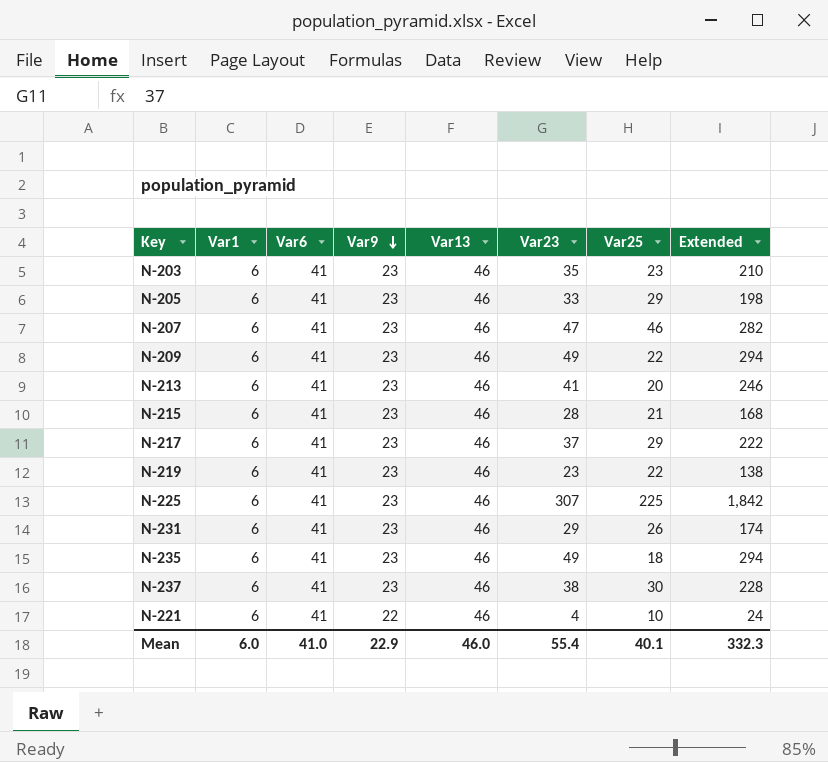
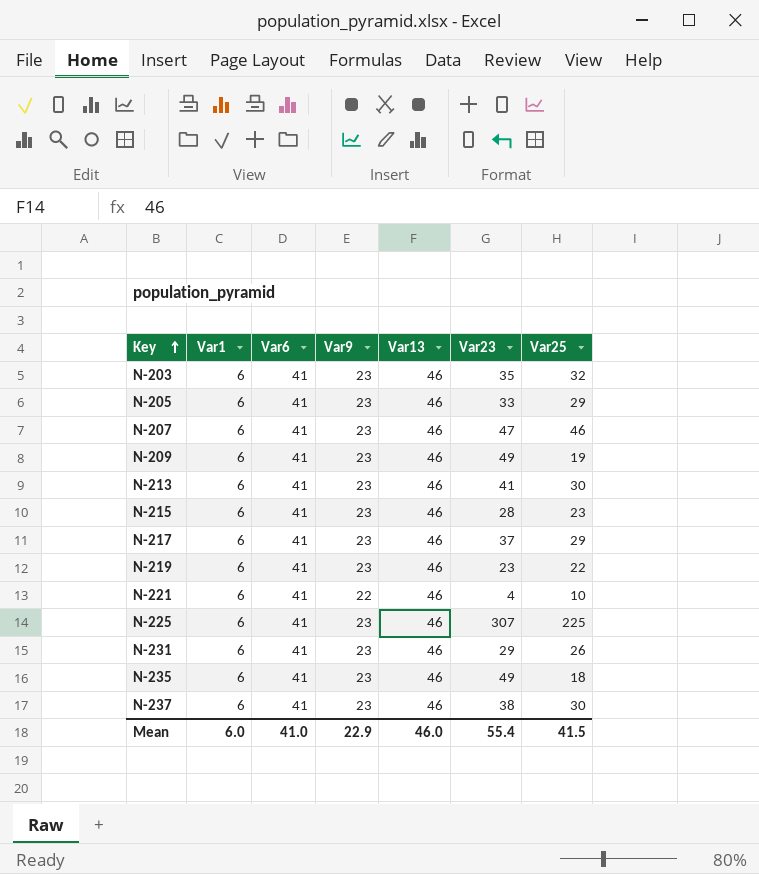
row order: Var9 descending -> Key ascending
column Extended | formula: [Var1] * [Var23] -> none
N-203 | Var25: 23 -> 32
N-209 | Var25: 22 -> 19
N-213 | Var25: 20 -> 30
N-215 | Var25: 21 -> 23
Mean | Var25: 40.1 -> 41.5

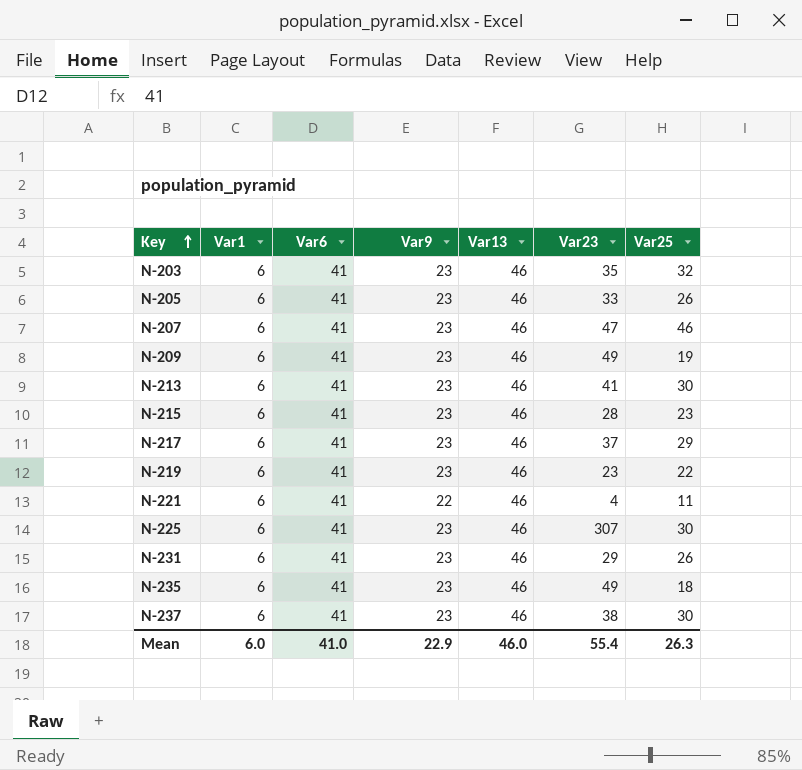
N-205 | Var25: 29 -> 26
N-221 | Var25: 10 -> 11
N-225 | Var25: 225 -> 30
Mean | Var25: 41.5 -> 26.3

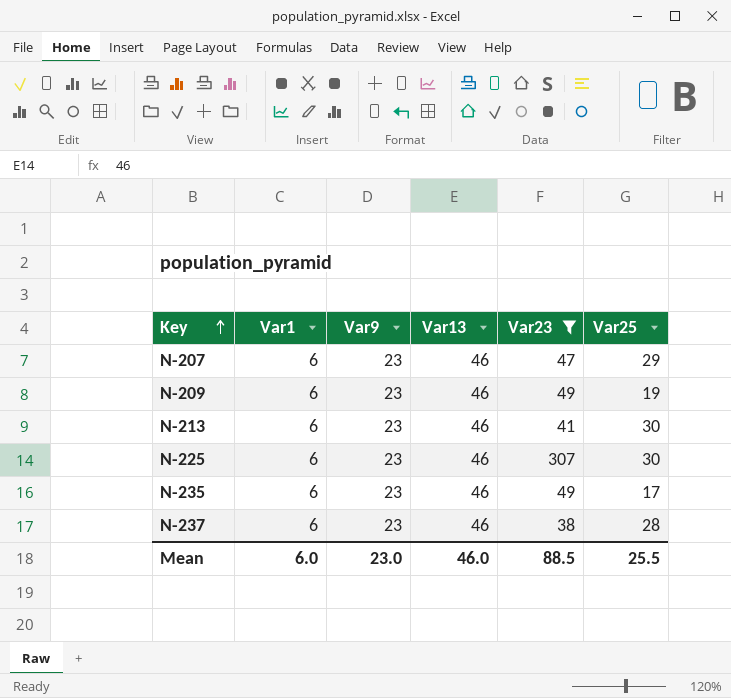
filter: none -> Var23 >= 38
column Var6 | position: 3 -> none
N-207 | Var25: 46 -> 29
N-235 | Var25: 18 -> 17
N-237 | Var25: 30 -> 28
Mean | Var9: 22.9 -> 23.0
Mean | Var23: 55.4 -> 88.5
Mean | Var25: 26.3 -> 25.5

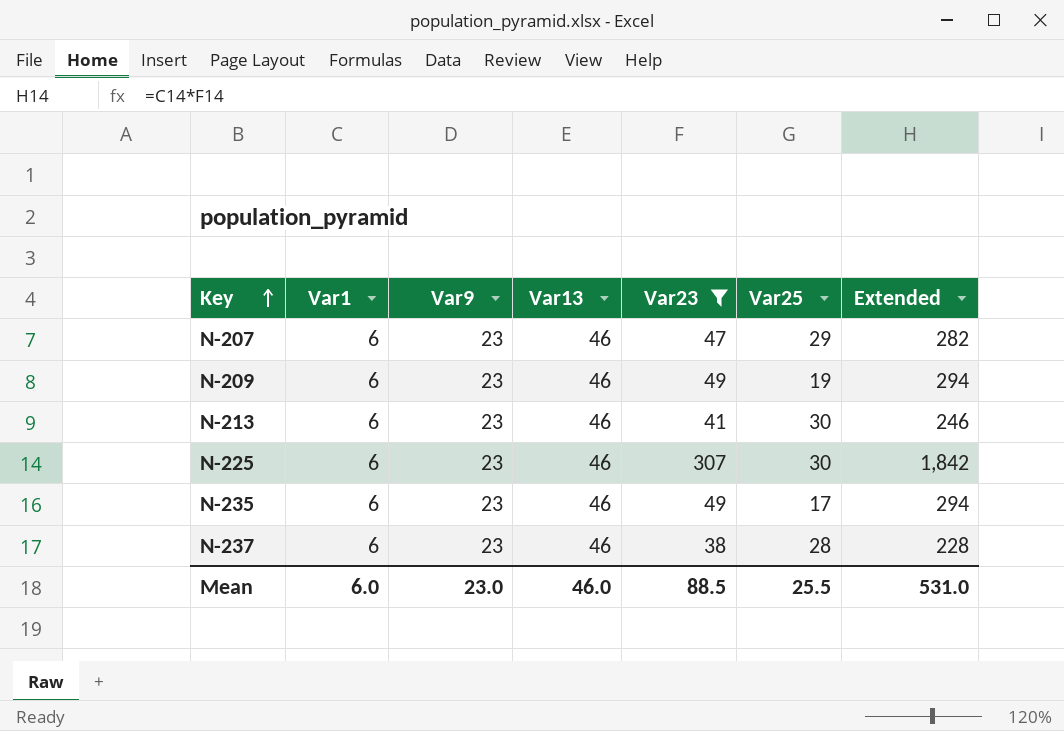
column Extended | formula: none -> [Var1] * [Var23]

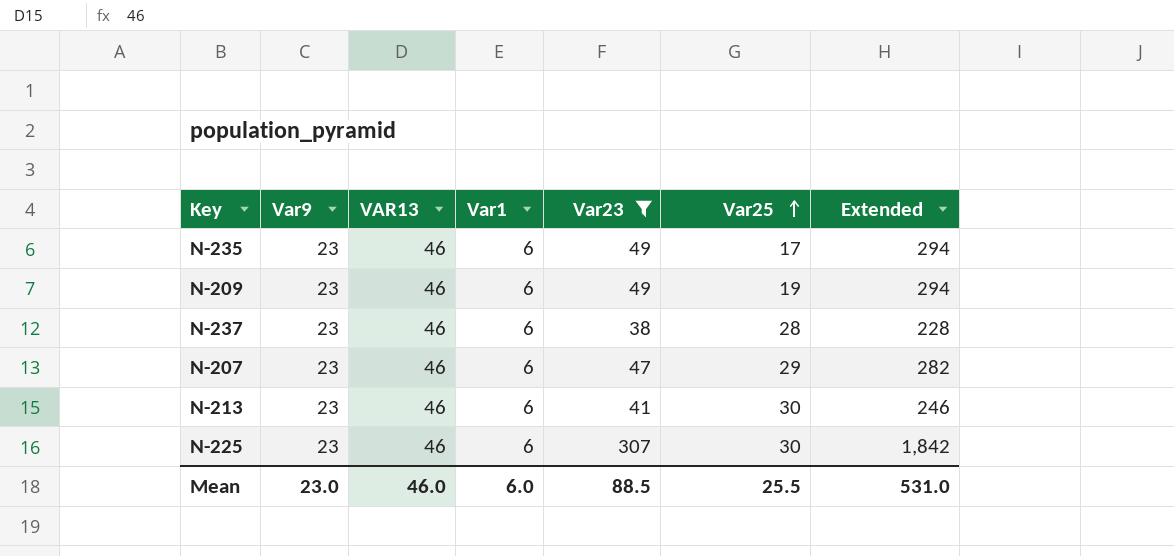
row order: Key ascending -> Var25 ascending
column name: Var13 -> VAR13
column Var1 | position: 2 -> 4

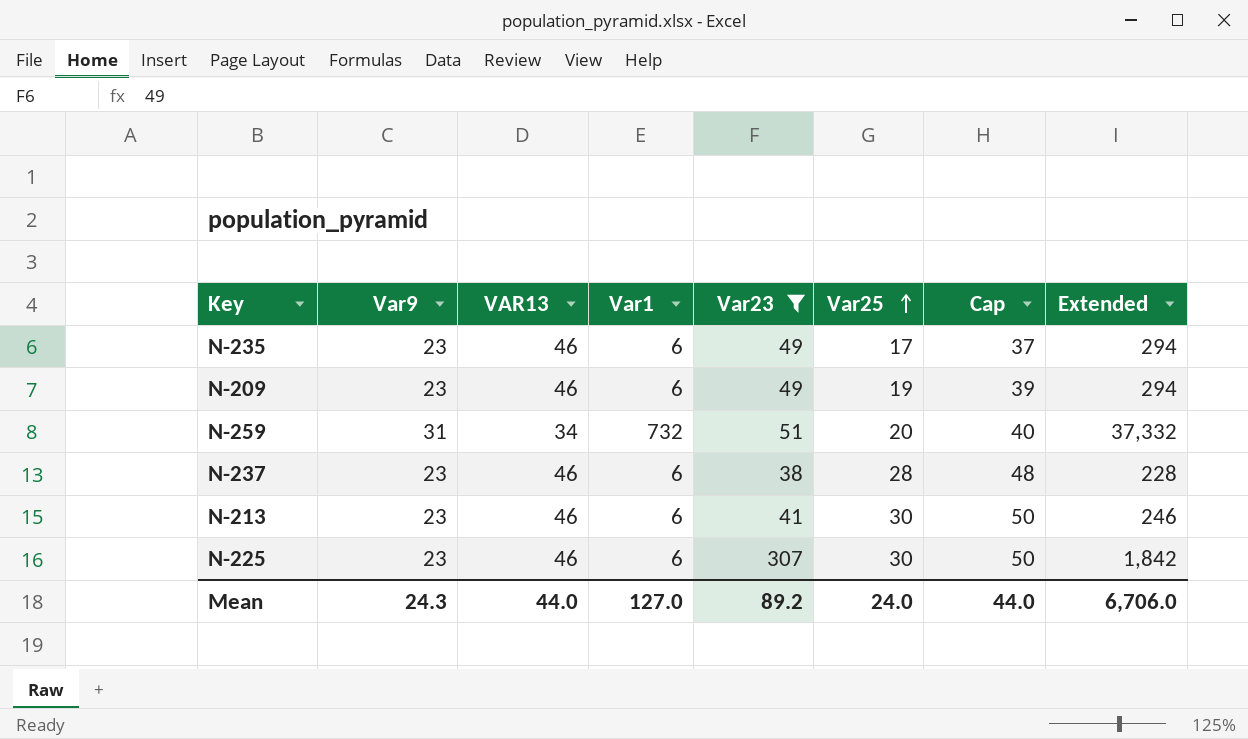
column Cap | formula: none -> [Var25] + 20
row N-207: 23 | 46 | 6 | 47 | 29 | 282 -> none
row N-259: none -> 31 | 34 | 732 | 51 | 20 | 40 | 37,332
Mean | Var9: 23.0 -> 24.3
Mean | VAR13: 46.0 -> 44.0
Mean | Var1: 6.0 -> 127.0
Mean | Var23: 88.5 -> 89.2
Mean | Var25: 25.5 -> 24.0
Mean | Extended: 531.0 -> 6,706.0

